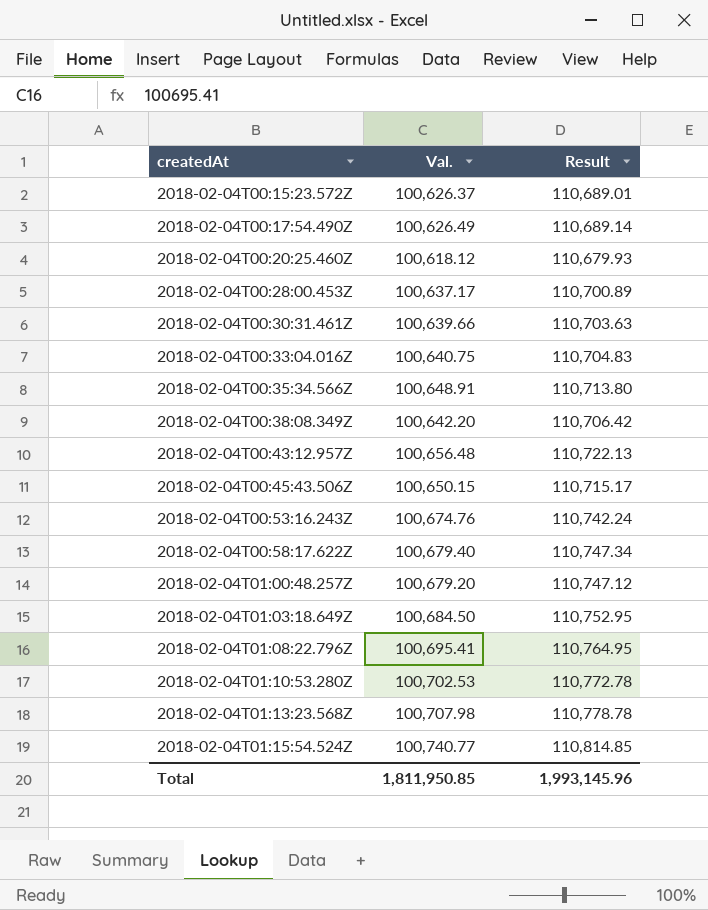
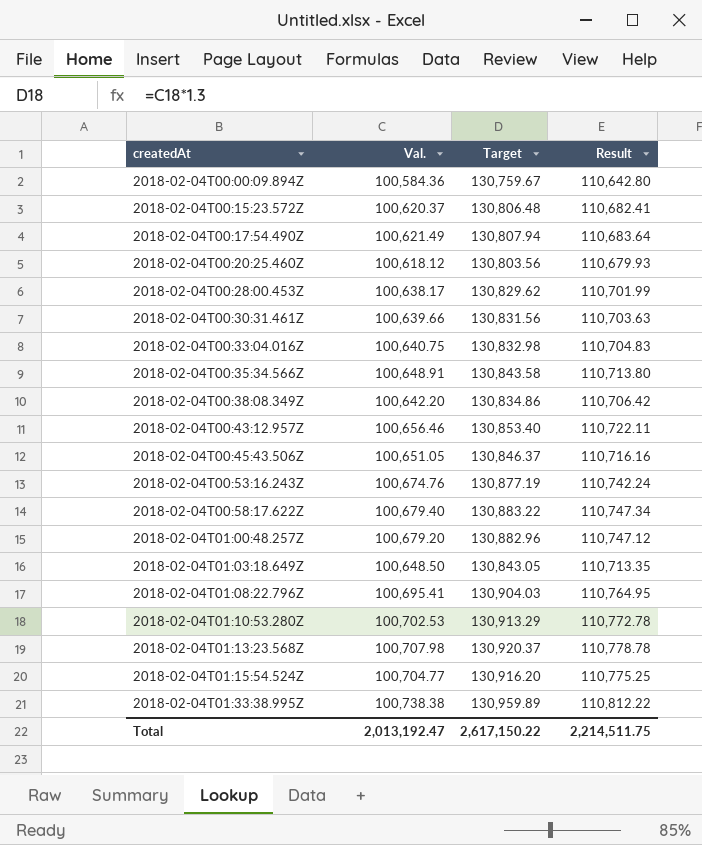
column Target | formula: none -> [Val.] * 1.3
row 2018-02-04T00:00:09.894Z: none -> 100,584.36 | 130,759.67 | 110,642.80
2018-02-04T00:15:23.572Z | Val.: 100,626.37 -> 100,620.37
2018-02-04T00:15:23.572Z | Result: 110,689.01 -> 110,682.41
2018-02-04T00:17:54.490Z | Val.: 100,626.49 -> 100,621.49
2018-02-04T00:17:54.490Z | Result: 110,689.14 -> 110,683.64
2018-02-04T00:28:00.453Z | Val.: 100,637.17 -> 100,638.17
2018-02-04T00:28:00.453Z | Result: 110,700.89 -> 110,701.99
2018-02-04T00:43:12.957Z | Val.: 100,656.48 -> 100,656.46
2018-02-04T00:43:12.957Z | Result: 110,722.13 -> 110,722.11
2018-02-04T00:45:43.506Z | Val.: 100,650.15 -> 100,651.05
2018-02-04T00:45:43.506Z | Result: 110,715.17 -> 110,716.16
2018-02-04T01:03:18.649Z | Val.: 100,684.50 -> 100,648.50
2018-02-04T01:03:18.649Z | Result: 110,752.95 -> 110,713.35
2018-02-04T01:15:54.524Z | Val.: 100,740.77 -> 100,704.77
2018-02-04T01:15:54.524Z | Result: 110,814.85 -> 110,775.25
row 2018-02-04T01:33:38.995Z: none -> 100,738.38 | 130,959.89 | 110,812.22
Total | Val.: 1,811,950.85 -> 2,013,192.47
Total | Result: 1,993,145.96 -> 2,214,511.75

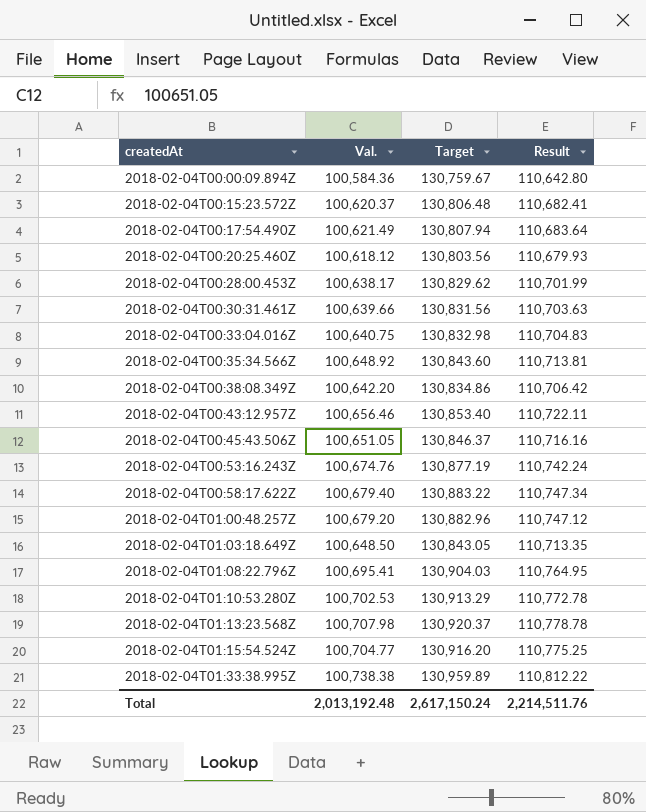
2018-02-04T00:35:34.566Z | Val.: 100,648.91 -> 100,648.92
2018-02-04T00:35:34.566Z | Target: 130,843.58 -> 130,843.60
2018-02-04T00:35:34.566Z | Result: 110,713.80 -> 110,713.81
Total | Val.: 2,013,192.47 -> 2,013,192.48
Total | Target: 2,617,150.22 -> 2,617,150.24
Total | Result: 2,214,511.75 -> 2,214,511.76

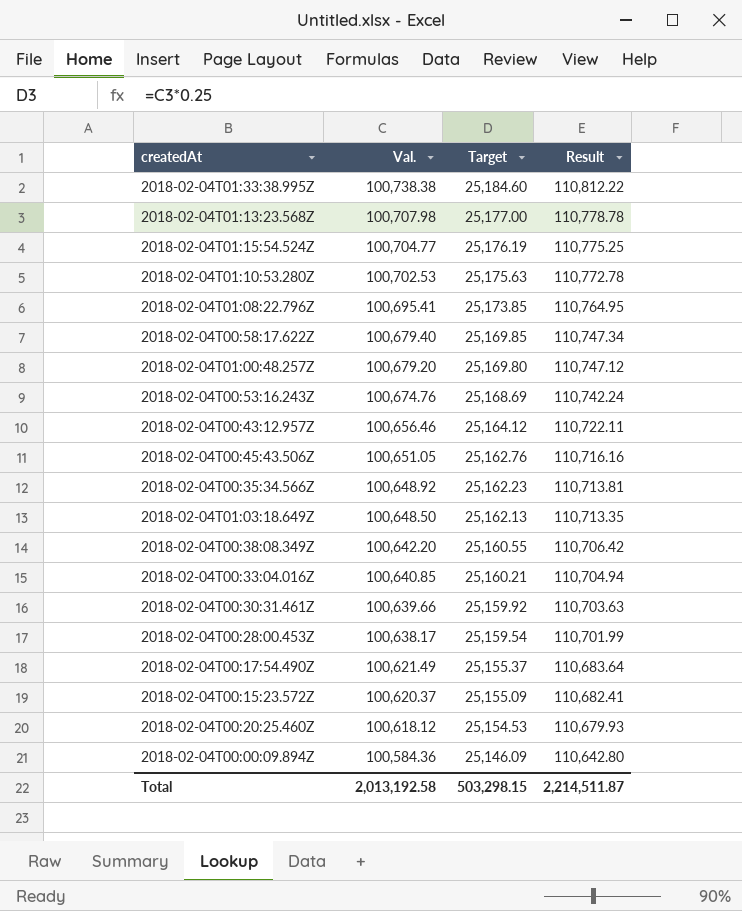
row order: createdAt ascending -> Val. descending
column Target | formula: [Val.] * 1.3 -> [Val.] * 0.25
2018-02-04T00:33:04.016Z | Val.: 100,640.75 -> 100,640.85
2018-02-04T00:33:04.016Z | Result: 110,704.83 -> 110,704.94
Total | Val.: 2,013,192.48 -> 2,013,192.58
Total | Target: 2,617,150.24 -> 503,298.15
Total | Result: 2,214,511.76 -> 2,214,511.87

